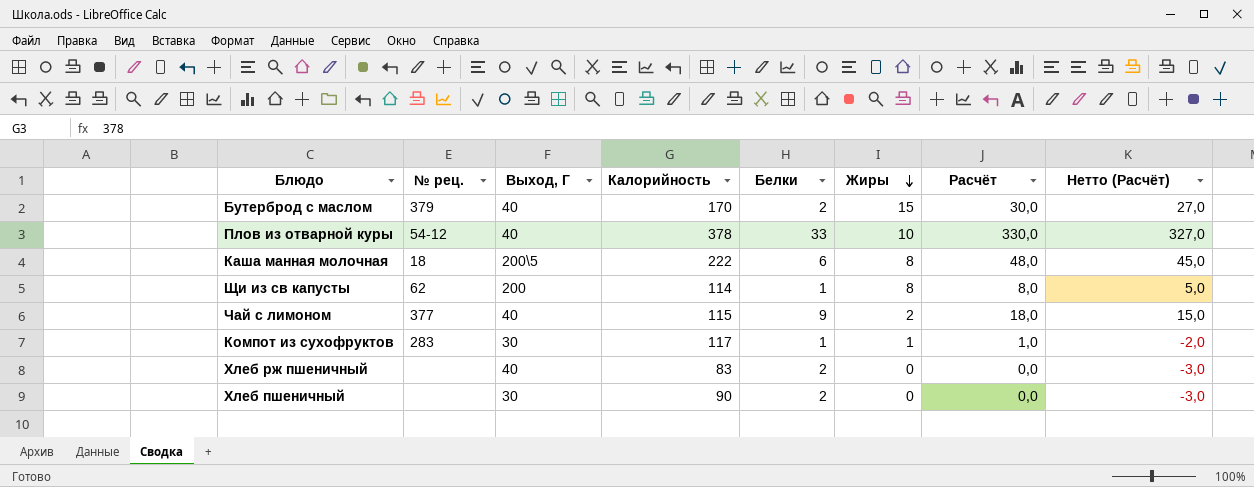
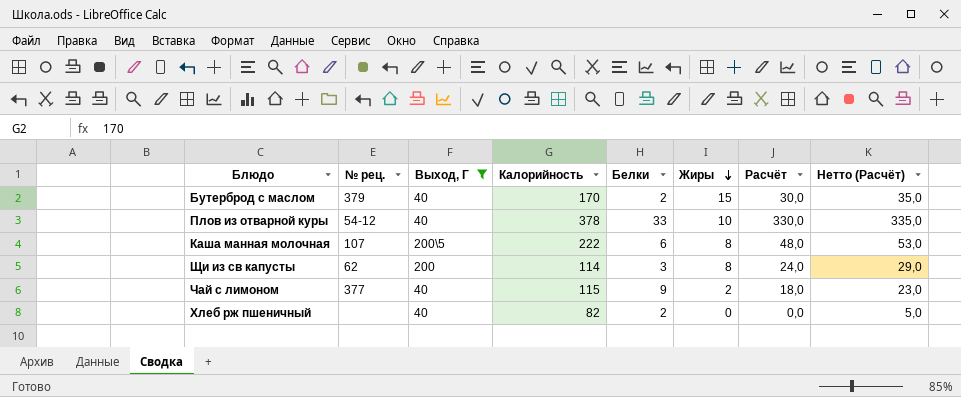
filter: none -> Выход, Г != 30
column Нетто (Расчёт) | formula: [Расчёт] - 3 -> [Расчёт] + 5
Каша манная молочная | № рец.: 18 -> 107
Щи из св капусты | Белки: 1 -> 3
Щи из св капусты | Расчёт: 8,0 -> 24,0
Хлеб рж пшеничный | Калорийность: 83 -> 82

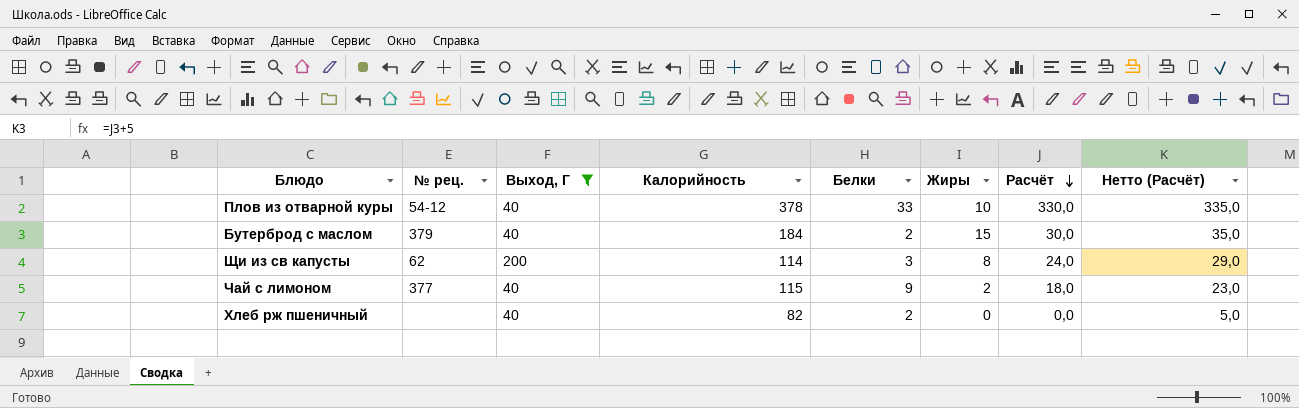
row order: Жиры descending -> Расчёт descending
row Каша манная молочная: 107 | 200\5 | 222 | 6 | 8 | 48,0 | 53,0 -> none
Бутерброд с маслом | Калорийность: 170 -> 184

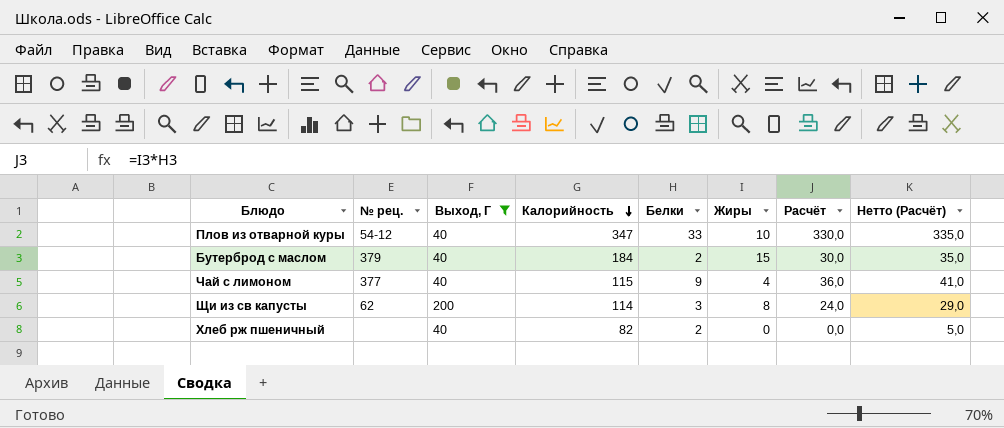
row order: Расчёт descending -> Калорийность descending
Плов из отварной куры | Калорийность: 378 -> 347
Чай с лимоном | Жиры: 2 -> 4
Чай с лимоном | Расчёт: 18,0 -> 36,0
Чай с лимоном | Нетто (Расчёт): 23,0 -> 41,0

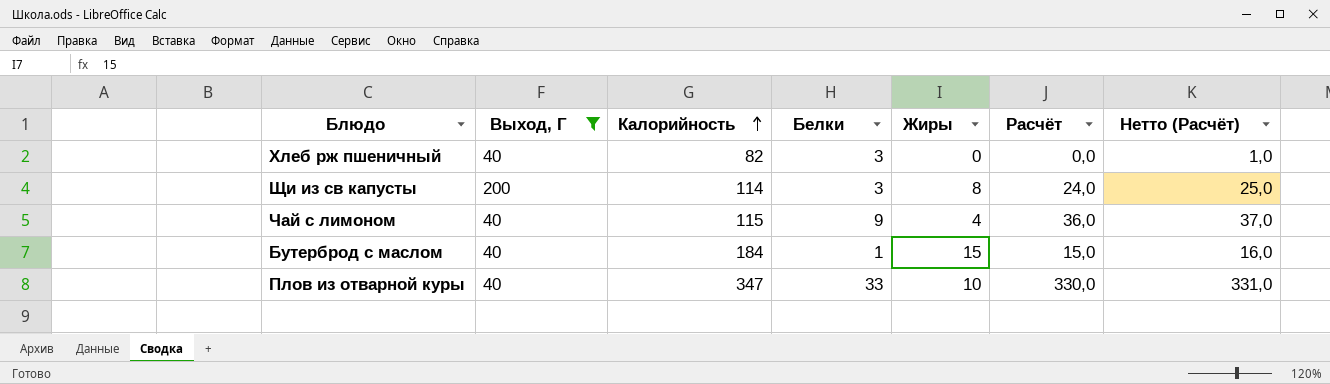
row order: Калорийность descending -> Калорийность ascending
column № рец. | position: 2 -> none
column Нетто (Расчёт) | formula: [Расчёт] + 5 -> [Расчёт] + 1
Хлеб рж пшеничный | Белки: 2 -> 3
Бутерброд с маслом | Белки: 2 -> 1
Бутерброд с маслом | Расчёт: 30,0 -> 15,0

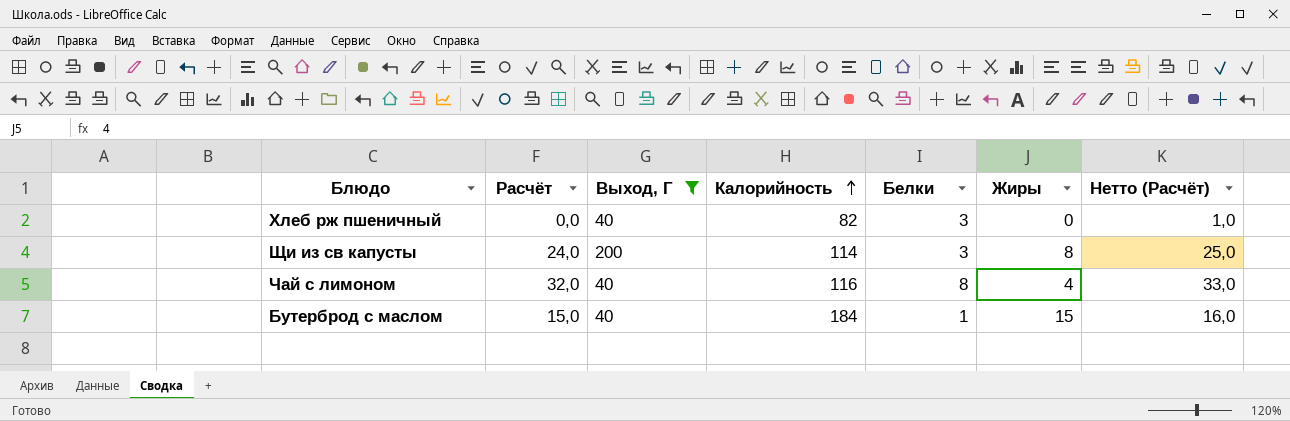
column Расчёт | position: 6 -> 2
row Плов из отварной куры: 40 | 347 | 33 | 10 | 330,0 | 331,0 -> none
Чай с лимоном | Расчёт: 36,0 -> 32,0
Чай с лимоном | Калорийность: 115 -> 116
Чай с лимоном | Белки: 9 -> 8
Чай с лимоном | Нетто (Расчёт): 37,0 -> 33,0

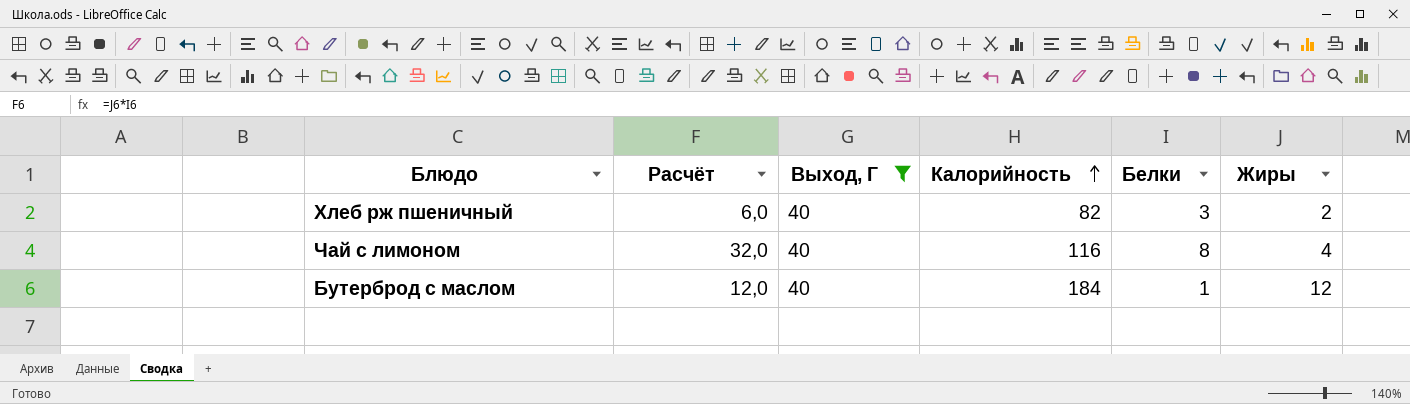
column Нетто (Расчёт) | formula: [Расчёт] + 1 -> none
row Щи из св капусты: 24,0 | 200 | 114 | 3 | 8 | 25,0 -> none
Хлеб рж пшеничный | Расчёт: 0,0 -> 6,0
Хлеб рж пшеничный | Жиры: 0 -> 2
Бутерброд с маслом | Расчёт: 15,0 -> 12,0
Бутерброд с маслом | Жиры: 15 -> 12

